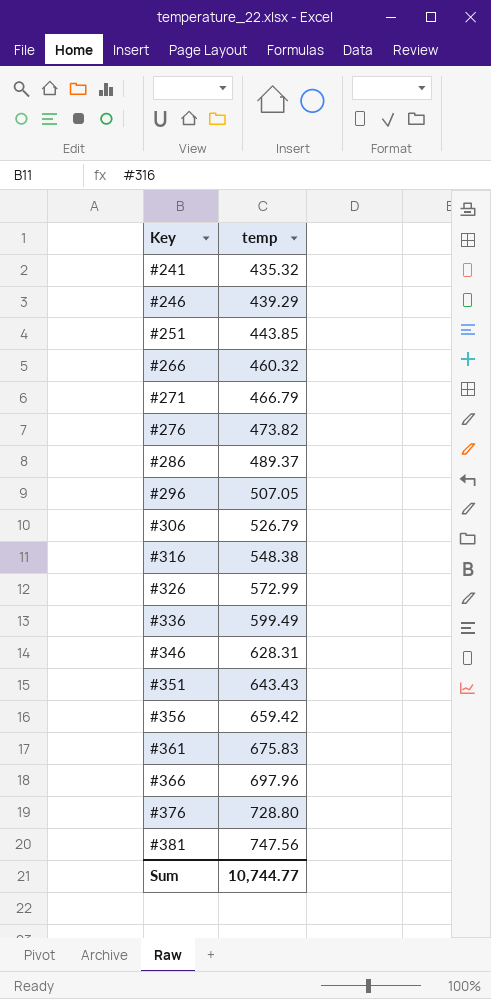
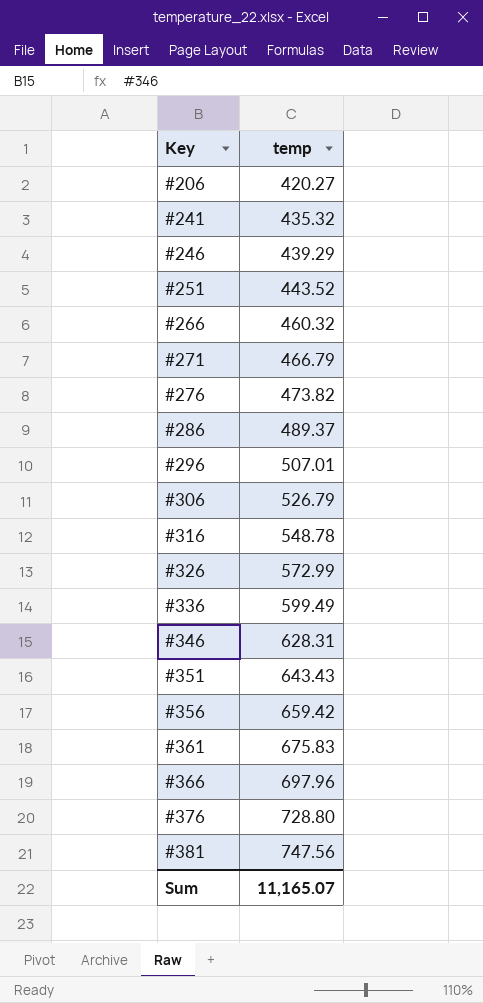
row #206: none -> 420.27
#251 | temp: 443.85 -> 443.52
#296 | temp: 507.05 -> 507.01
#316 | temp: 548.38 -> 548.78
Sum | temp: 10,744.77 -> 11,165.07

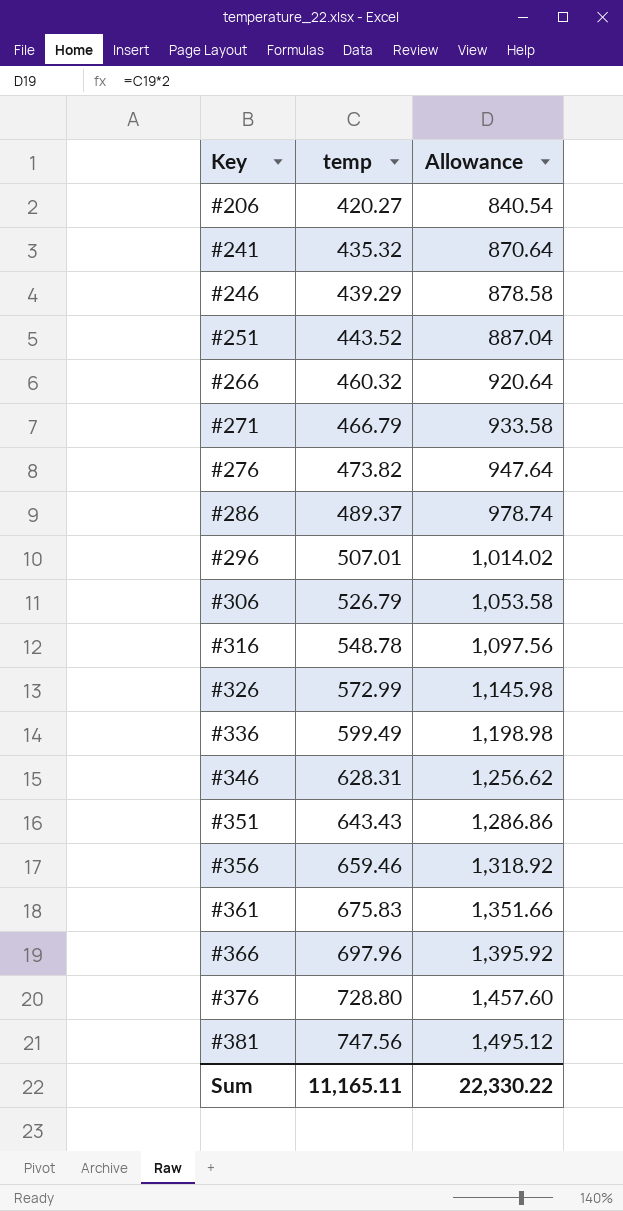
column Allowance | formula: none -> [temp] * 2
#356 | temp: 659.42 -> 659.46
Sum | temp: 11,165.07 -> 11,165.11

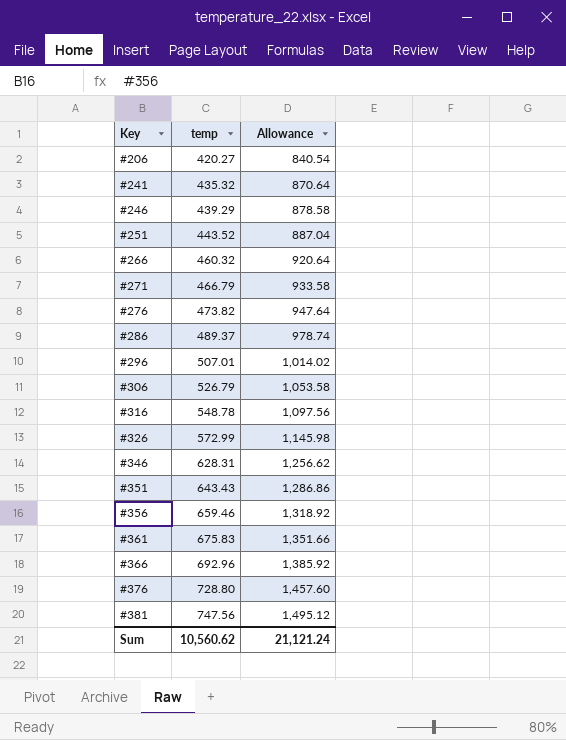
row #336: 599.49 | 1,198.98 -> none
#366 | temp: 697.96 -> 692.96
#366 | Allowance: 1,395.92 -> 1,385.92
Sum | temp: 11,165.11 -> 10,560.62
Sum | Allowance: 22,330.22 -> 21,121.24

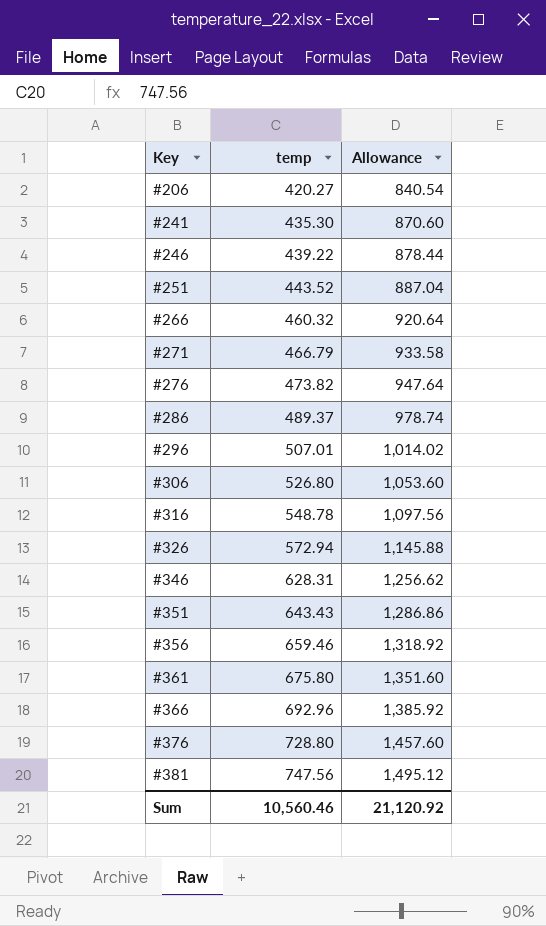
#241 | temp: 435.32 -> 435.30
#241 | Allowance: 870.64 -> 870.60
#246 | temp: 439.29 -> 439.22
#246 | Allowance: 878.58 -> 878.44
#306 | temp: 526.79 -> 526.80
#306 | Allowance: 1,053.58 -> 1,053.60
#326 | temp: 572.99 -> 572.94
#326 | Allowance: 1,145.98 -> 1,145.88
#361 | temp: 675.83 -> 675.80
#361 | Allowance: 1,351.66 -> 1,351.60
Sum | temp: 10,560.62 -> 10,560.46
Sum | Allowance: 21,121.24 -> 21,120.92

